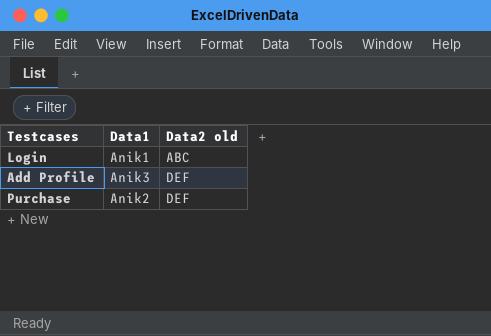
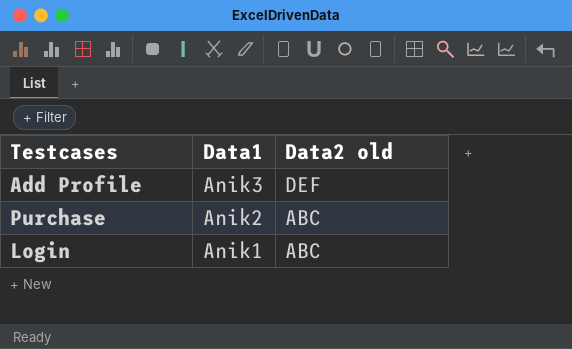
row order: Data2 old ascending -> Data1 descending
Purchase | Data2 old: DEF -> ABC

